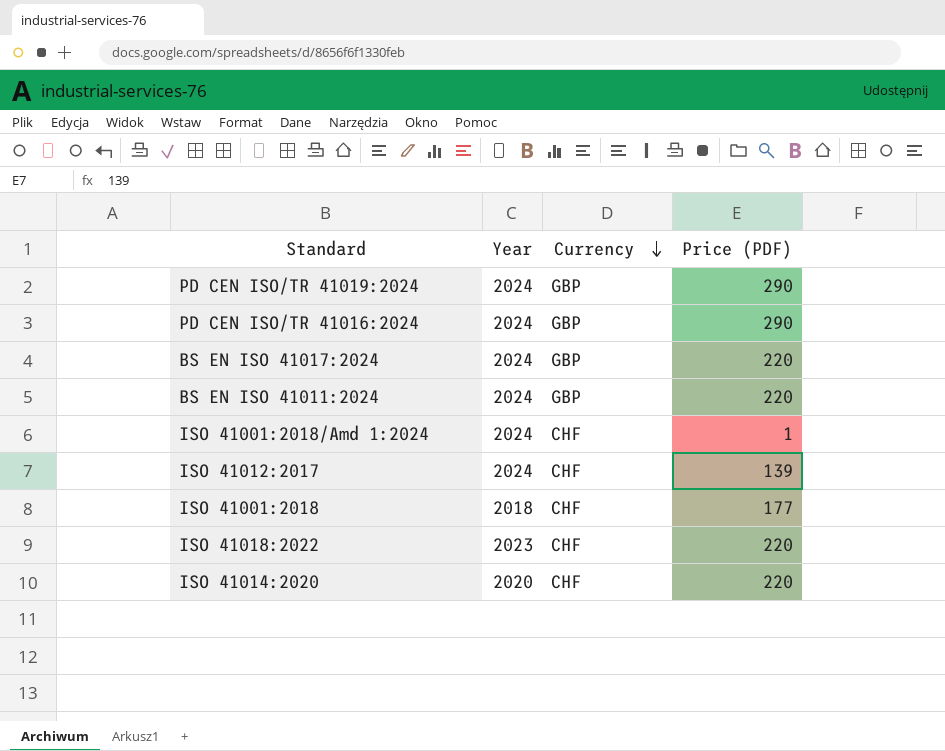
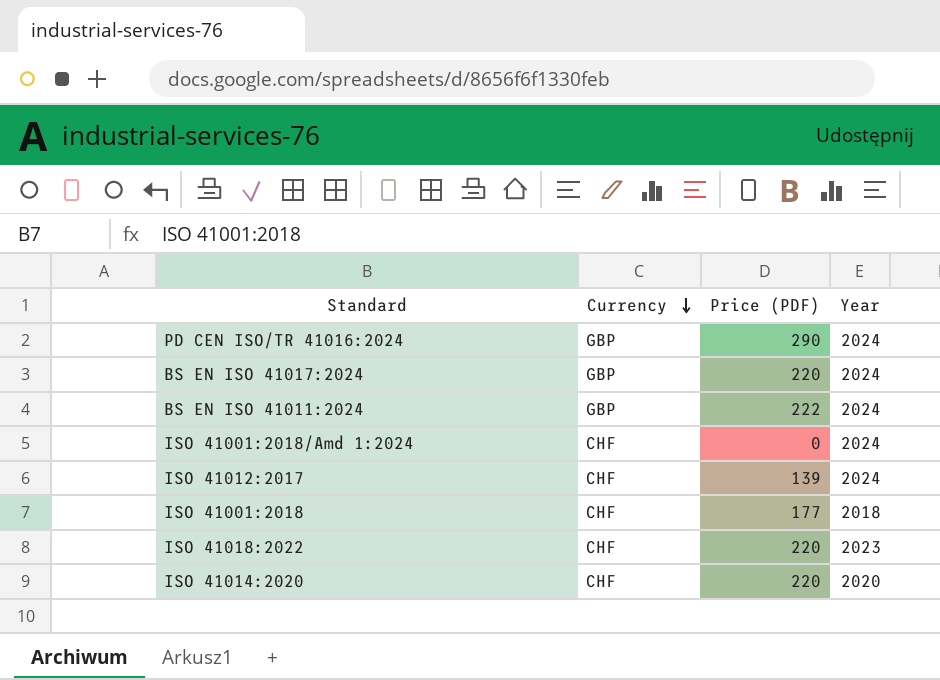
column Year | position: 2 -> 4
row PD CEN ISO/TR 41019:2024: 2024 | GBP | 290 -> none
BS EN ISO 41011:2024 | Price (PDF): 220 -> 222
ISO 41001:2018/Amd 1:2024 | Price (PDF): 1 -> 0

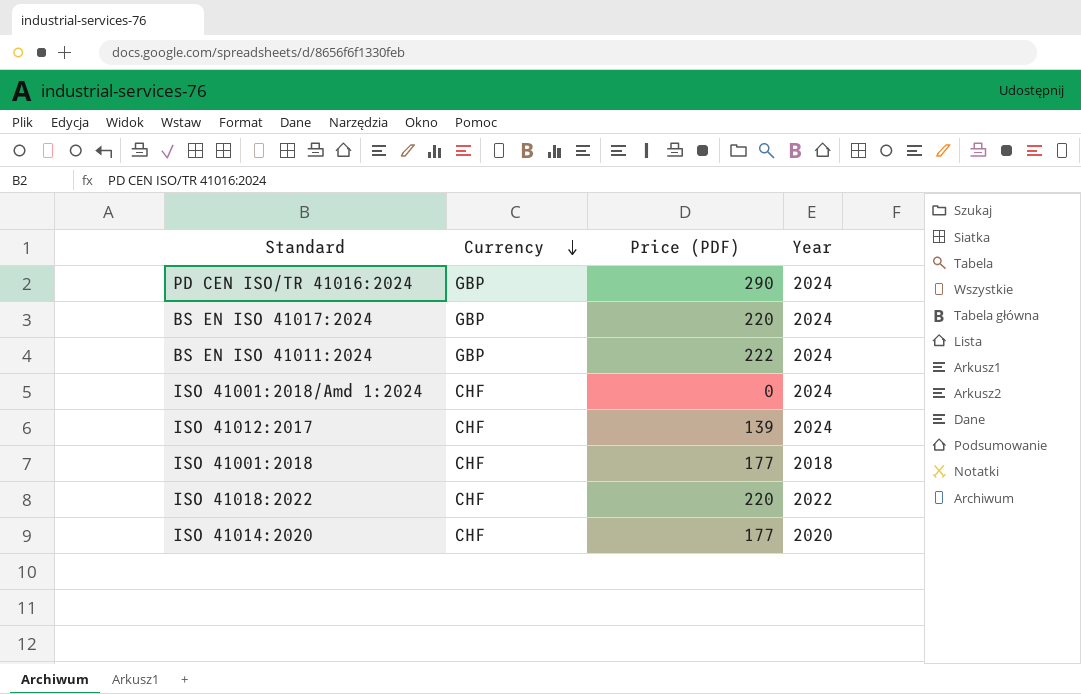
ISO 41018:2022 | Year: 2023 -> 2022
ISO 41014:2020 | Price (PDF): 220 -> 177

